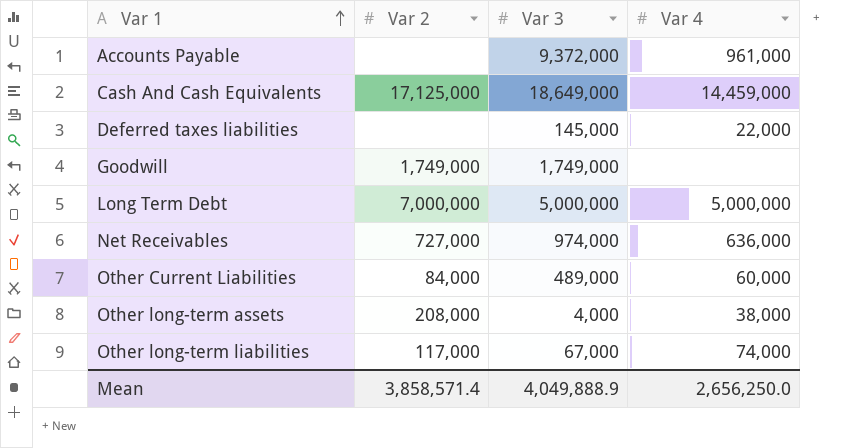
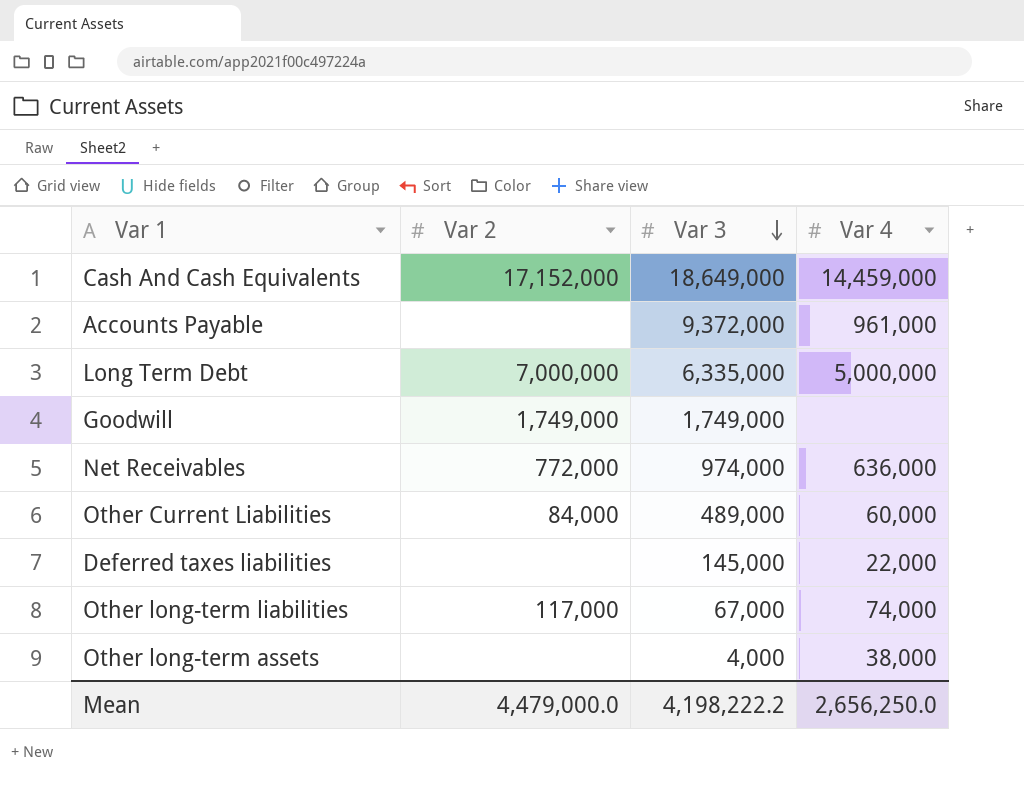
row order: Var 1 ascending -> Var 3 descending
Cash And Cash Equivalents | Var 2: 17,125,000 -> 17,152,000
Long Term Debt | Var 3: 5,000,000 -> 6,335,000
Net Receivables | Var 2: 727,000 -> 772,000
Other long-term assets | Var 2: 208,000 -> none
Mean | Var 2: 3,858,571.4 -> 4,479,000.0
Mean | Var 3: 4,049,888.9 -> 4,198,222.2

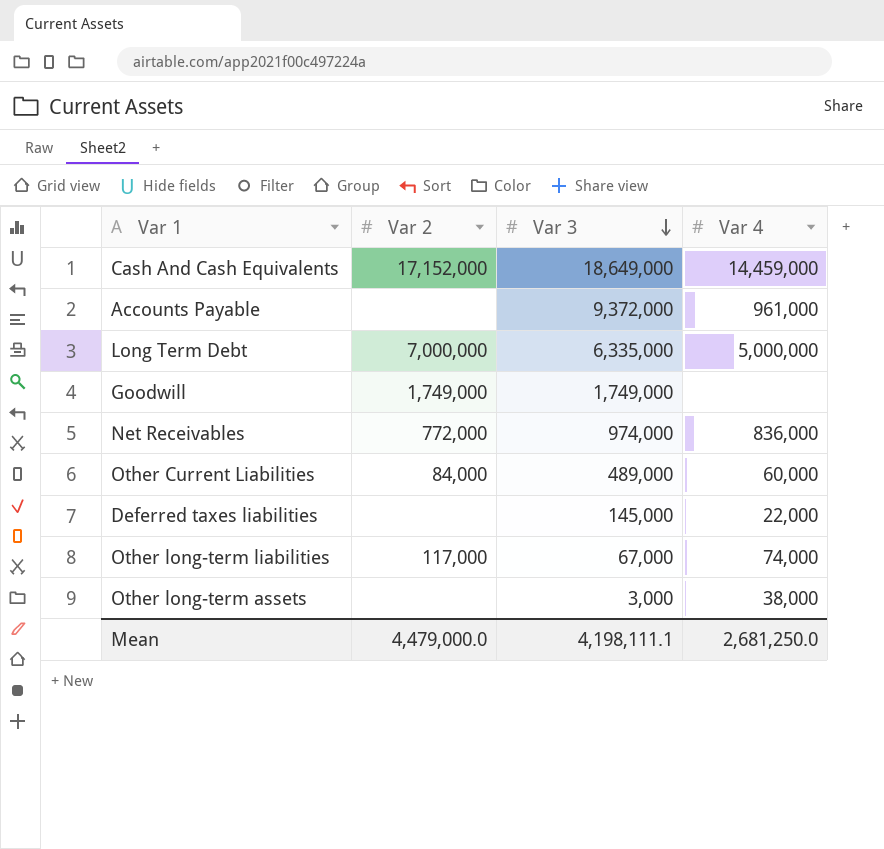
Net Receivables | Var 4: 636,000 -> 836,000
Other long-term assets | Var 3: 4,000 -> 3,000
Mean | Var 3: 4,198,222.2 -> 4,198,111.1
Mean | Var 4: 2,656,250.0 -> 2,681,250.0

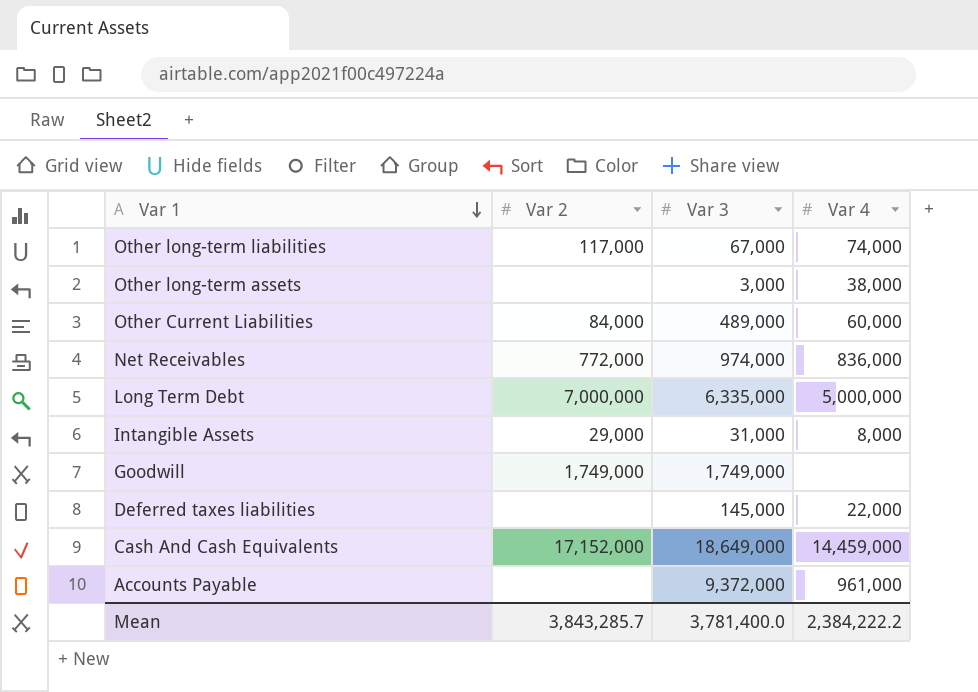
row order: Var 3 descending -> Var 1 descending
row Intangible Assets: none -> 29,000 | 31,000 | 8,000
Mean | Var 2: 4,479,000.0 -> 3,843,285.7
Mean | Var 3: 4,198,111.1 -> 3,781,400.0
Mean | Var 4: 2,681,250.0 -> 2,384,222.2

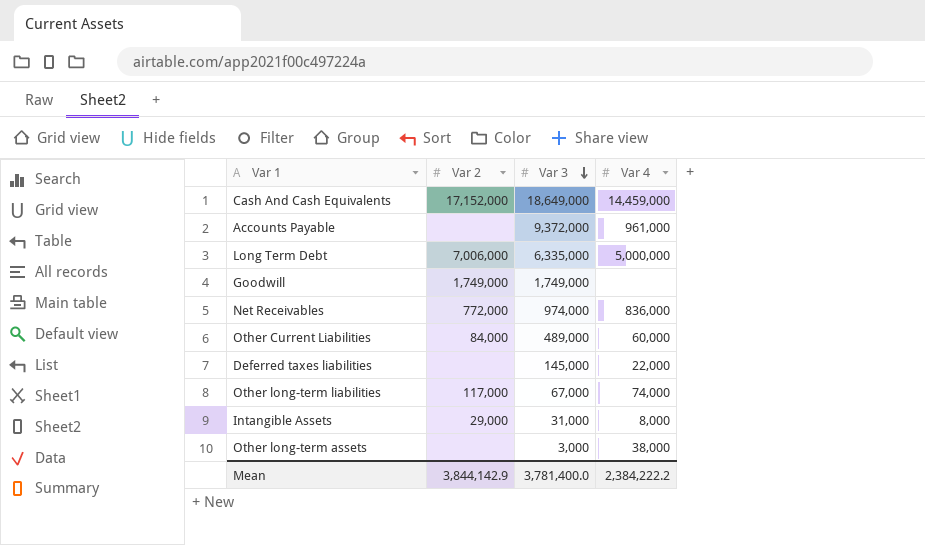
row order: Var 1 descending -> Var 3 descending
Long Term Debt | Var 2: 7,000,000 -> 7,006,000
Mean | Var 2: 3,843,285.7 -> 3,844,142.9

